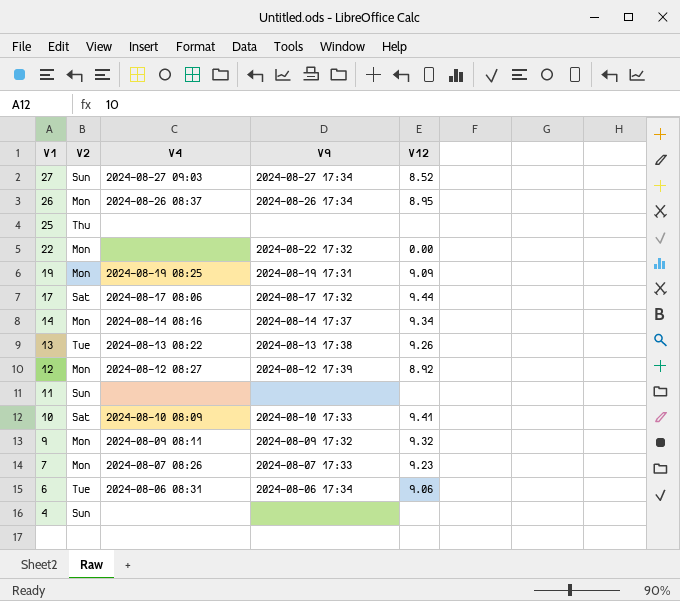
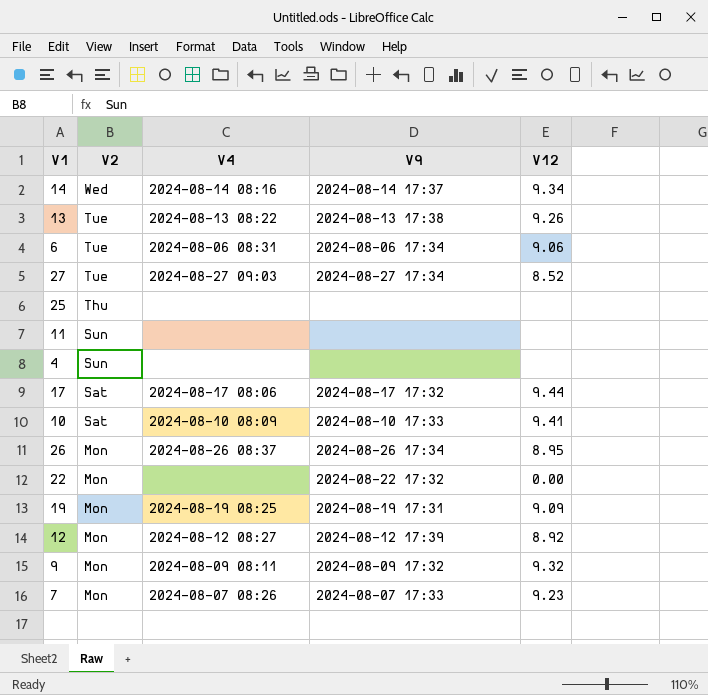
row order: V1 descending -> V2 descending
14 | V2: Mon -> Wed
27 | V2: Sun -> Tue

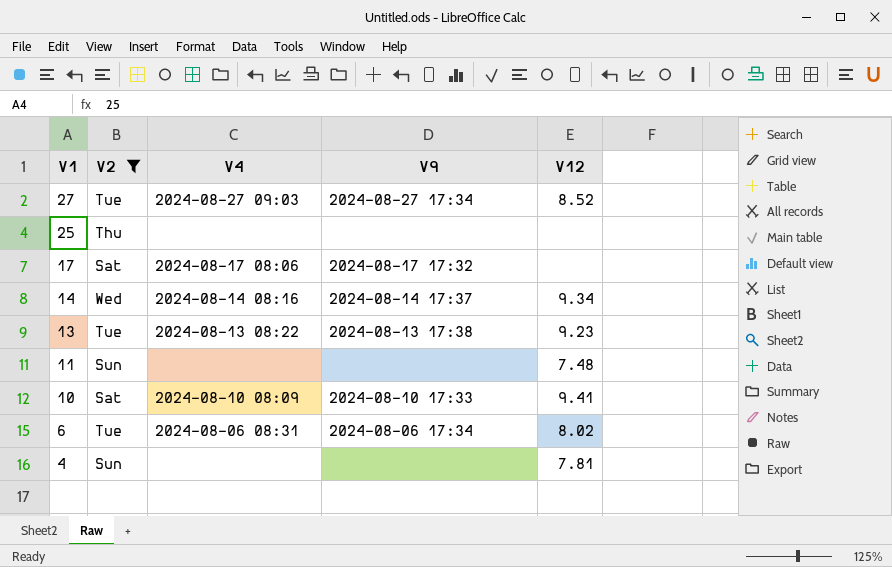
filter: none -> V2 != Mon
row order: V2 descending -> V1 descending
17 | V12: 9.44 -> none
13 | V12: 9.26 -> 9.23
11 | V12: none -> 7.48
6 | V12: 9.06 -> 8.02
4 | V12: none -> 7.81

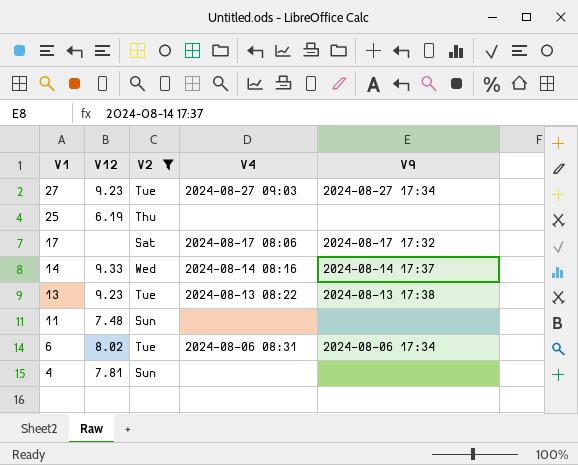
column V12 | position: 5 -> 2
row 10: Sat | 2024-08-10 08:09 | 2024-08-10 17:33 | 9.41 -> none
27 | V12: 8.52 -> 9.23
25 | V12: none -> 6.19
14 | V12: 9.34 -> 9.33

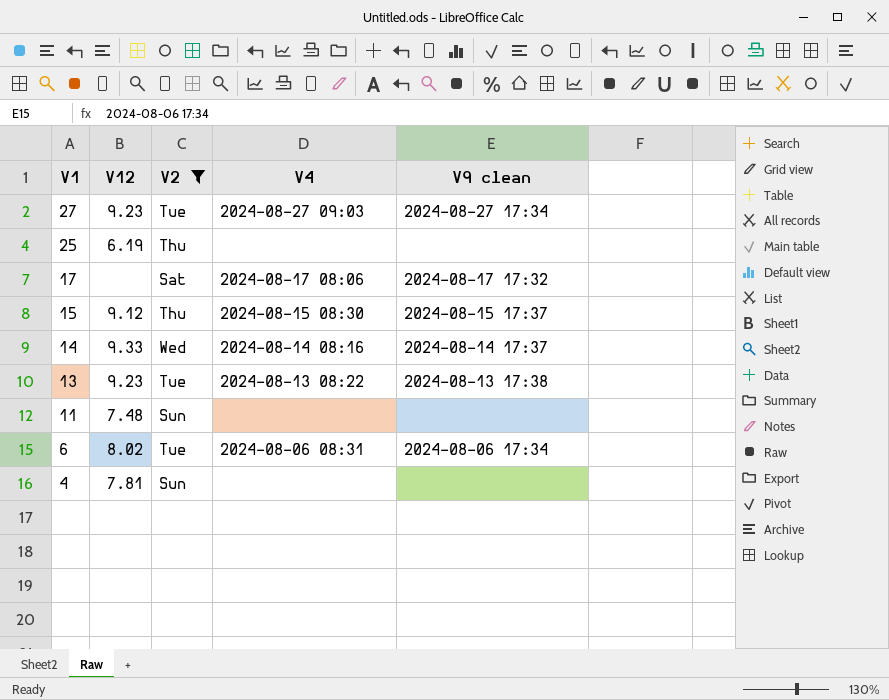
column name: V9 -> V9 clean
row 15: none -> 9.12 | Thu | 2024-08-15 08:30 | 2024-08-15 17:37

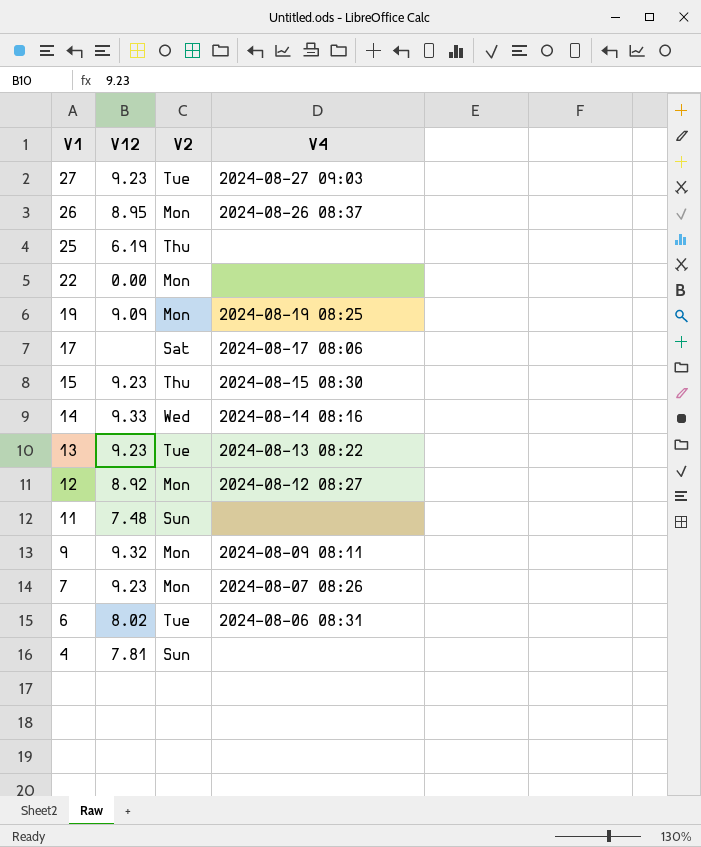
filter: V2 != Mon -> none
column V9 clean | position: 5 -> none
15 | V12: 9.12 -> 9.23

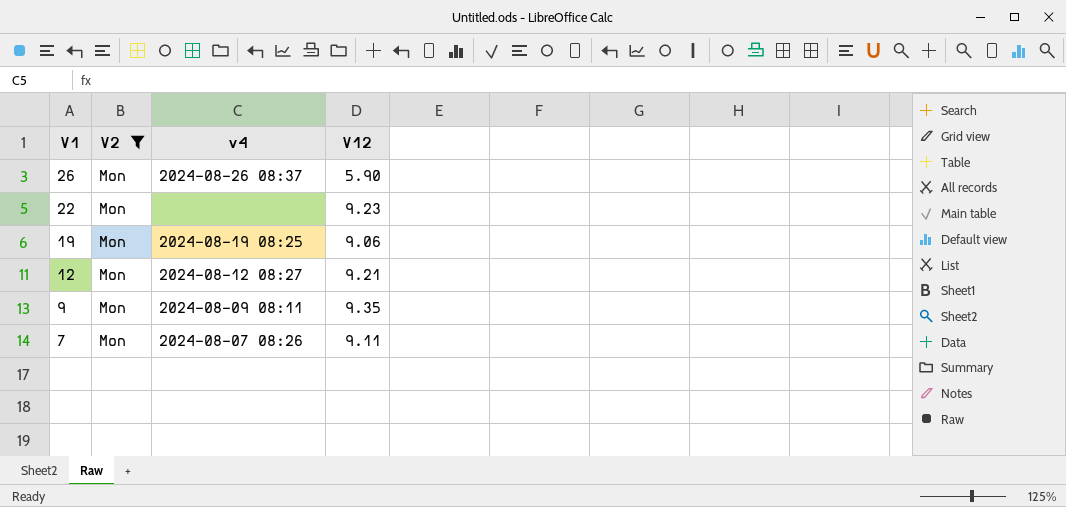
filter: none -> V2 = Mon
column name: V4 -> v4
column V12 | position: 2 -> 4
26 | V12: 8.95 -> 5.90
22 | V12: 0.00 -> 9.23
19 | V12: 9.09 -> 9.06
12 | V12: 8.92 -> 9.21
9 | V12: 9.32 -> 9.35
7 | V12: 9.23 -> 9.11

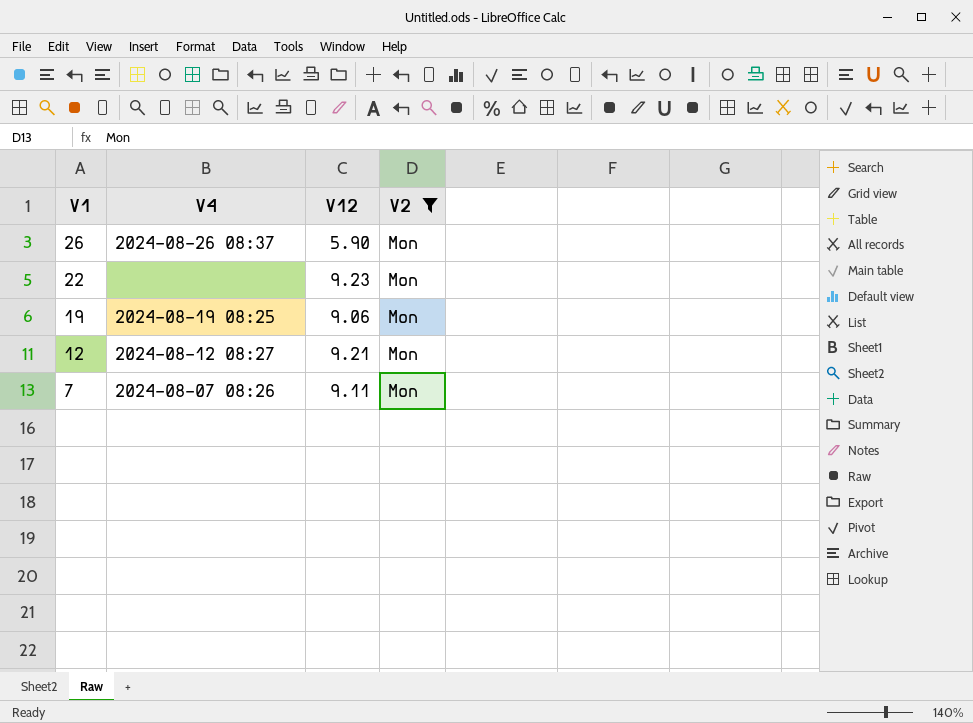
column name: v4 -> V4
column V2 | position: 2 -> 4
row 9: Mon | 2024-08-09 08:11 | 9.35 -> none

